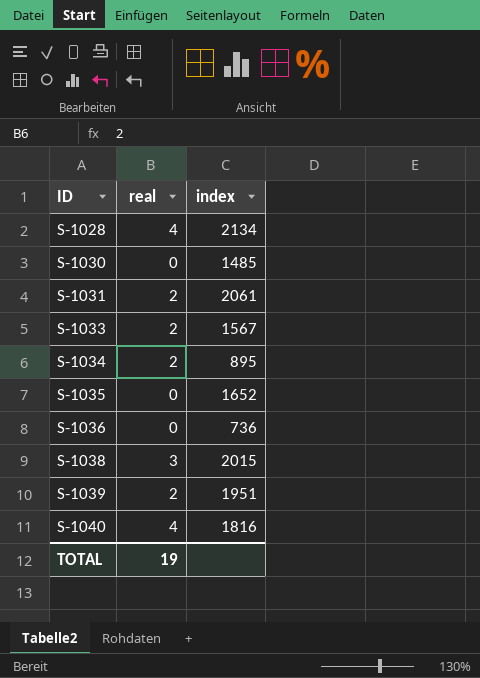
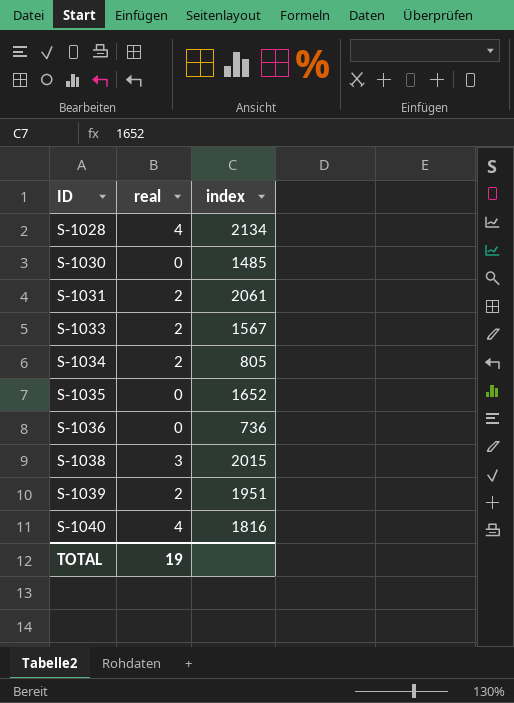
S-1034 | index: 895 -> 805

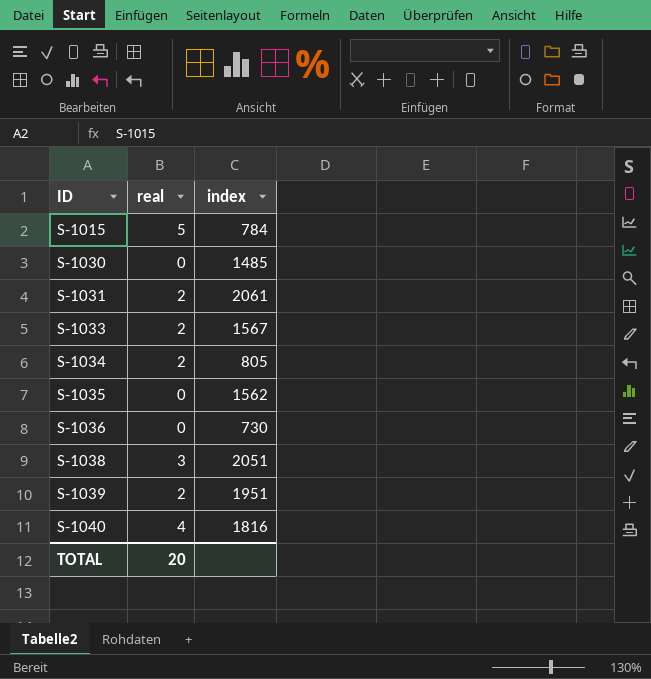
row S-1028: 4 | 2134 -> none
row S-1015: none -> 5 | 784
S-1035 | index: 1652 -> 1562
S-1036 | index: 736 -> 730
S-1038 | index: 2015 -> 2051
TOTAL | real: 19 -> 20

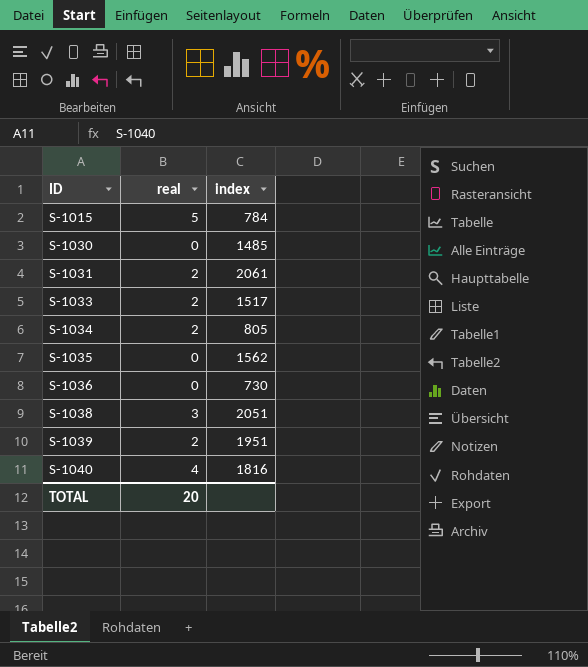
S-1033 | index: 1567 -> 1517

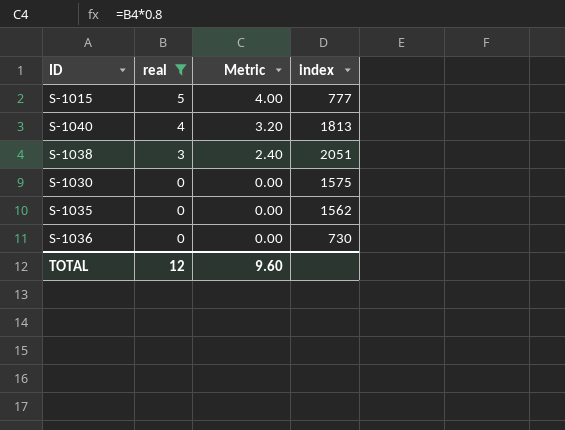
filter: none -> real != 2
row order: ID ascending -> real descending
column Metric | formula: none -> [real] * 0.8
S-1015 | index: 784 -> 777
S-1040 | index: 1816 -> 1813
S-1030 | index: 1485 -> 1575
TOTAL | real: 20 -> 12

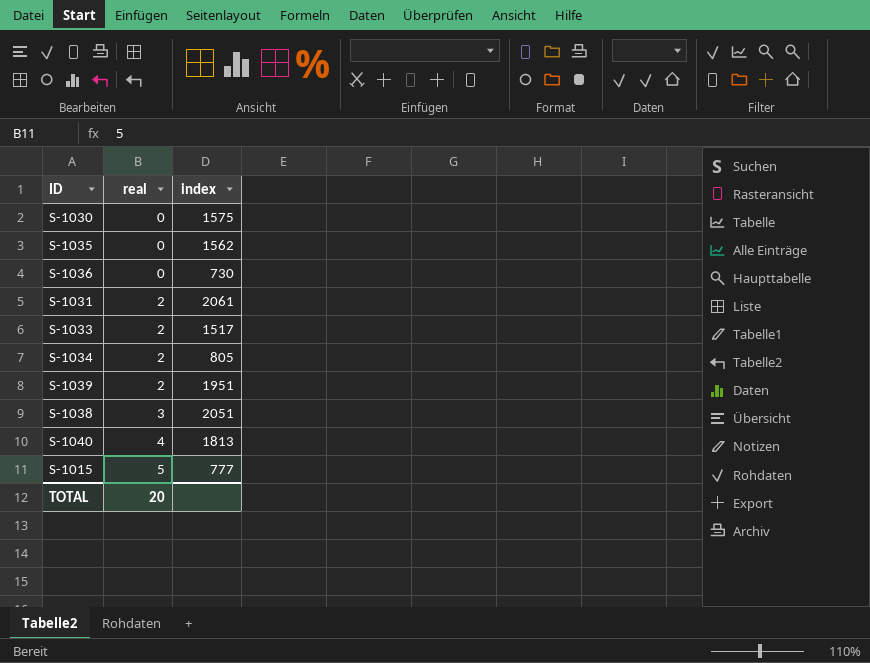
filter: real != 2 -> none
row order: real descending -> real ascending
column Metric | formula: [real] * 0.8 -> none
TOTAL | real: 12 -> 20

